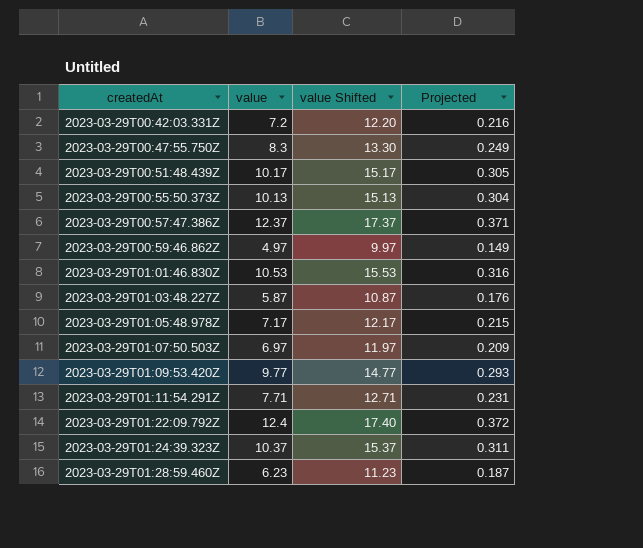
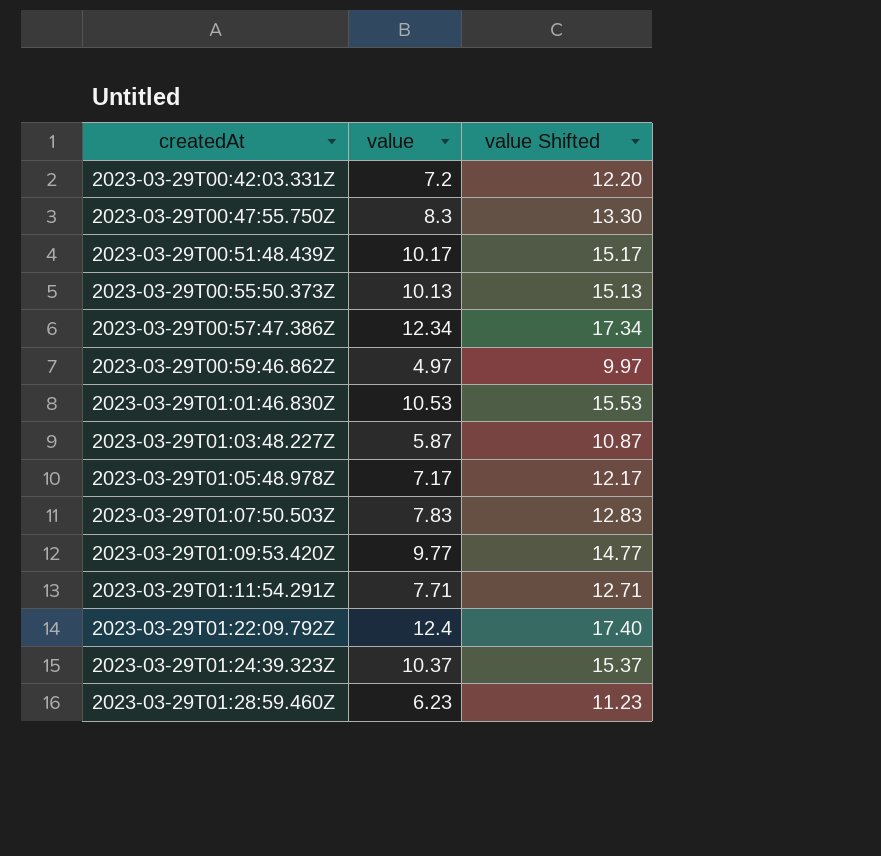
column Projected | formula: [value] * 0.03 -> none
2023-03-29T00:57:47.386Z | value: 12.37 -> 12.34
2023-03-29T00:57:47.386Z | value Shifted: 17.37 -> 17.34
2023-03-29T01:07:50.503Z | value: 6.97 -> 7.83
2023-03-29T01:07:50.503Z | value Shifted: 11.97 -> 12.83

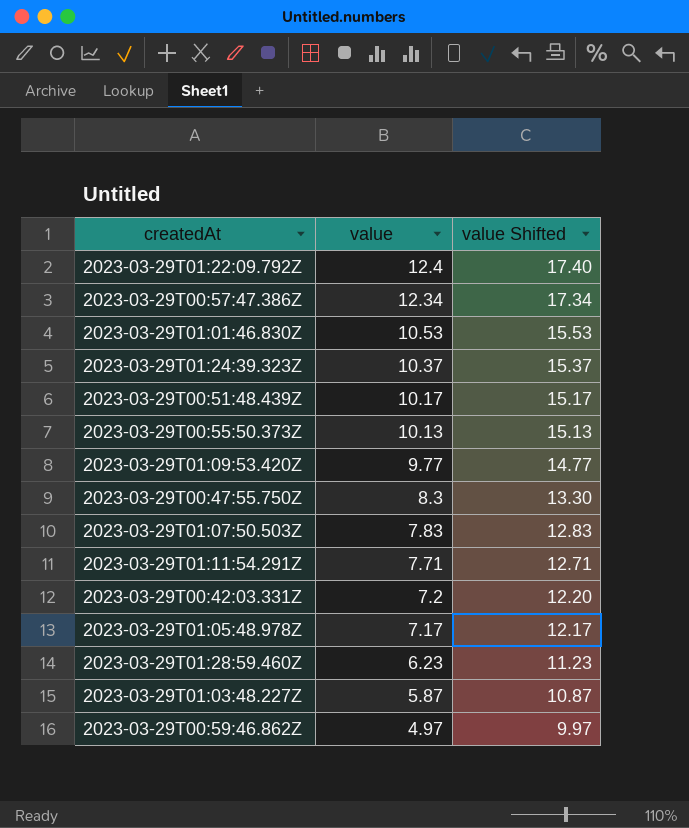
row order: createdAt ascending -> value descending

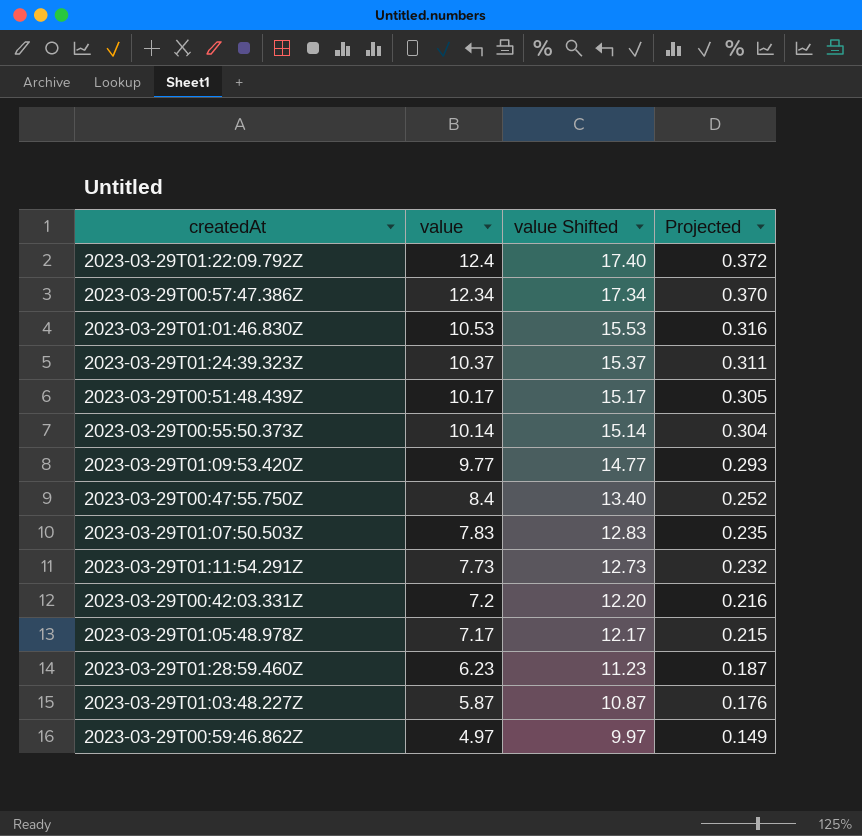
column Projected | formula: none -> [value] * 0.03
2023-03-29T00:55:50.373Z | value: 10.13 -> 10.14
2023-03-29T00:55:50.373Z | value Shifted: 15.13 -> 15.14
2023-03-29T00:47:55.750Z | value: 8.3 -> 8.4
2023-03-29T00:47:55.750Z | value Shifted: 13.30 -> 13.40
2023-03-29T01:11:54.291Z | value: 7.71 -> 7.73
2023-03-29T01:11:54.291Z | value Shifted: 12.71 -> 12.73

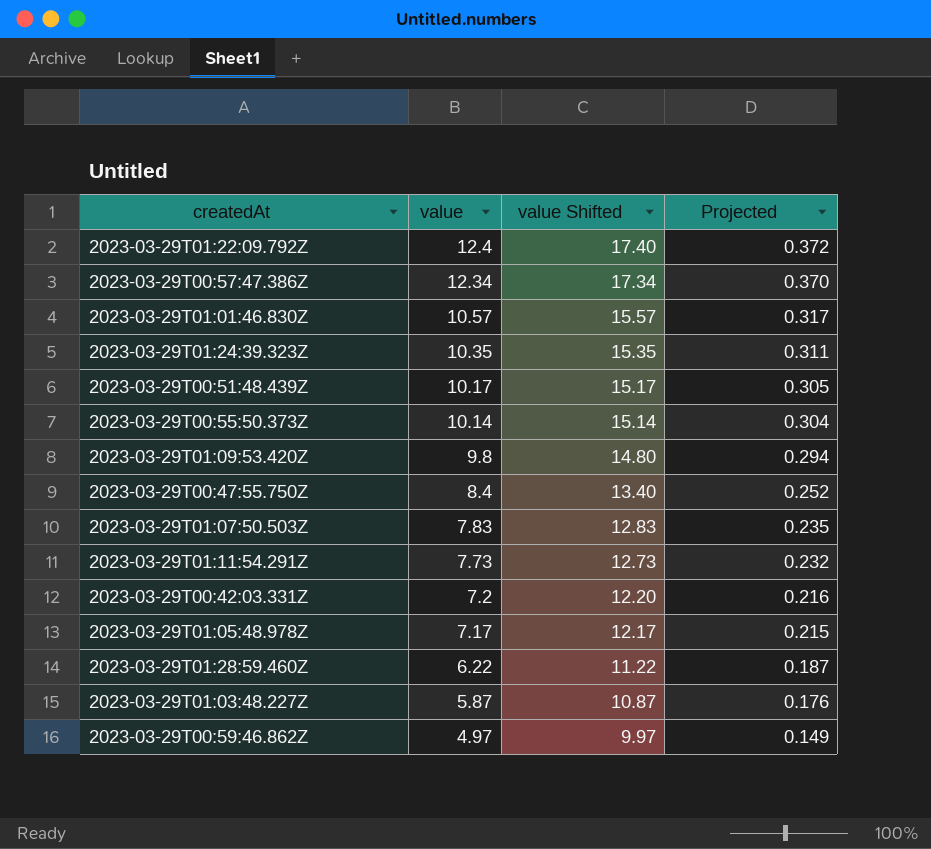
2023-03-29T01:01:46.830Z | value: 10.53 -> 10.57
2023-03-29T01:01:46.830Z | value Shifted: 15.53 -> 15.57
2023-03-29T01:01:46.830Z | Projected: 0.316 -> 0.317
2023-03-29T01:24:39.323Z | value: 10.37 -> 10.35
2023-03-29T01:24:39.323Z | value Shifted: 15.37 -> 15.35
2023-03-29T01:09:53.420Z | value: 9.77 -> 9.8
2023-03-29T01:09:53.420Z | value Shifted: 14.77 -> 14.80
2023-03-29T01:09:53.420Z | Projected: 0.293 -> 0.294
2023-03-29T01:28:59.460Z | value: 6.23 -> 6.22
2023-03-29T01:28:59.460Z | value Shifted: 11.23 -> 11.22

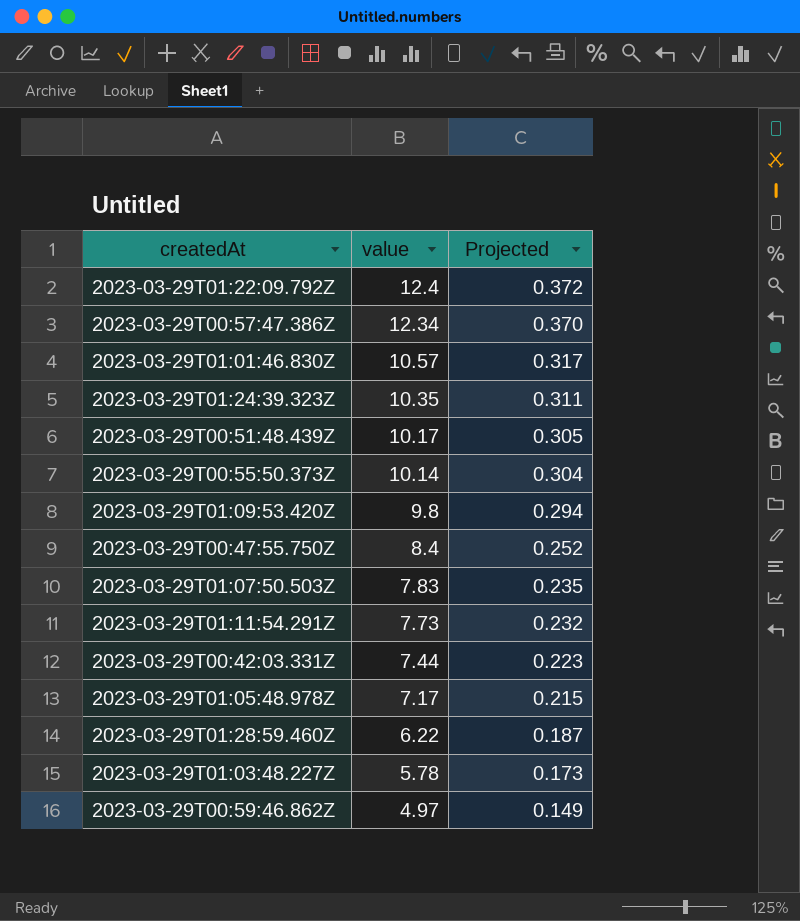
column value Shifted | formula: [value] + 5 -> none
2023-03-29T00:42:03.331Z | value: 7.2 -> 7.44
2023-03-29T00:42:03.331Z | Projected: 0.216 -> 0.223
2023-03-29T01:03:48.227Z | value: 5.87 -> 5.78
2023-03-29T01:03:48.227Z | Projected: 0.176 -> 0.173

